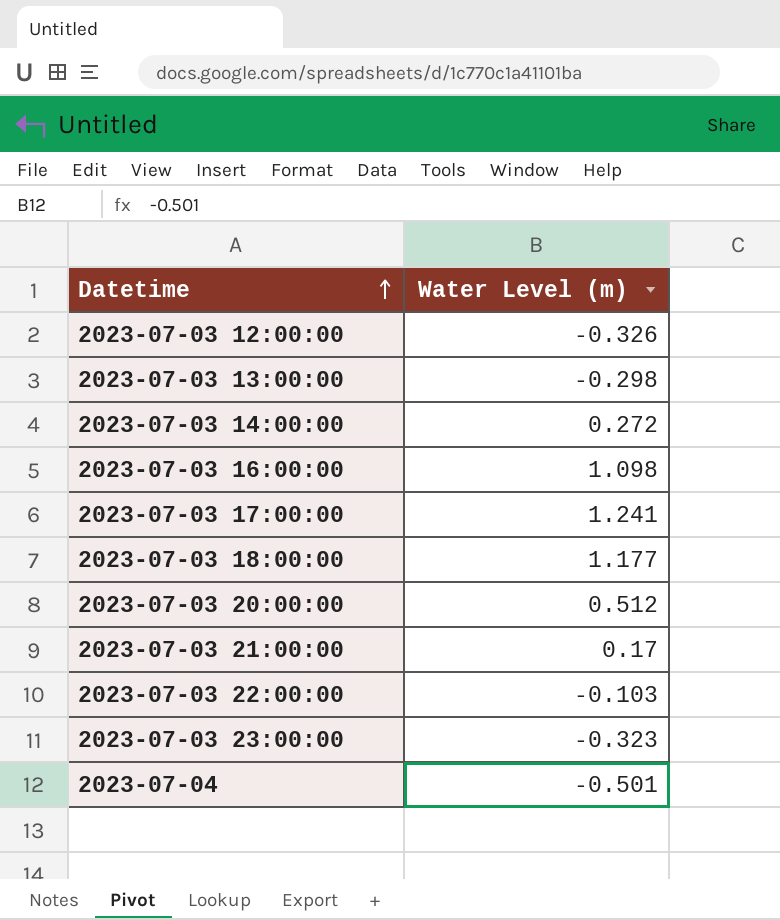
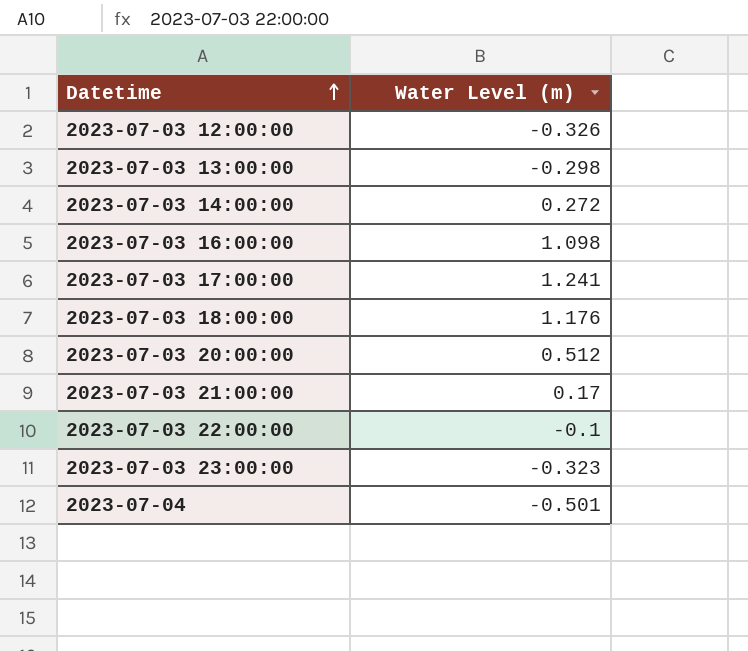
2023-07-03 18:00:00 | Water Level (m): 1.177 -> 1.176
2023-07-03 22:00:00 | Water Level (m): -0.103 -> -0.1

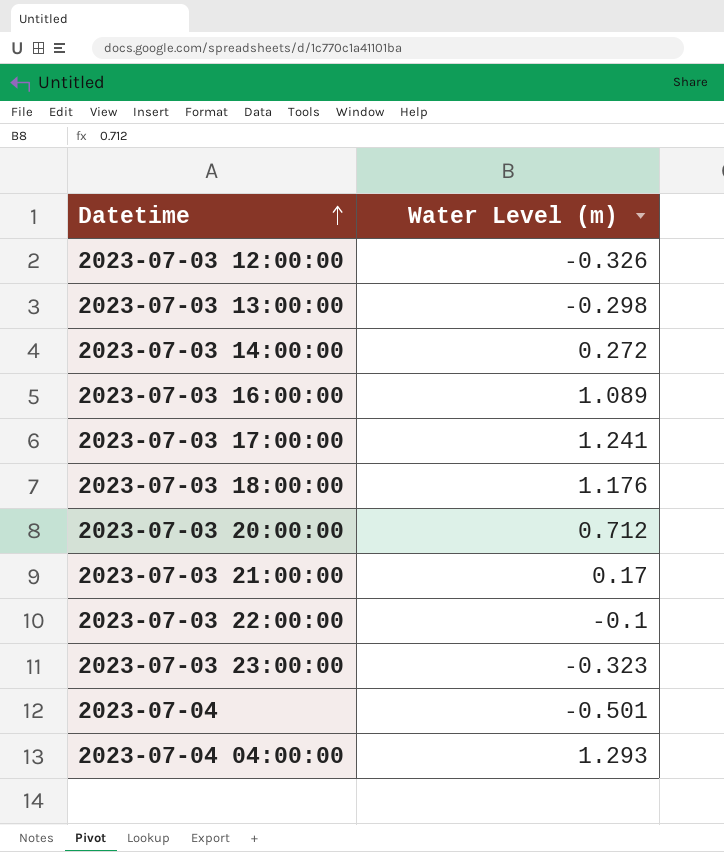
2023-07-03 16:00:00 | Water Level (m): 1.098 -> 1.089
2023-07-03 20:00:00 | Water Level (m): 0.512 -> 0.712
row 2023-07-04 04:00:00: none -> 1.293

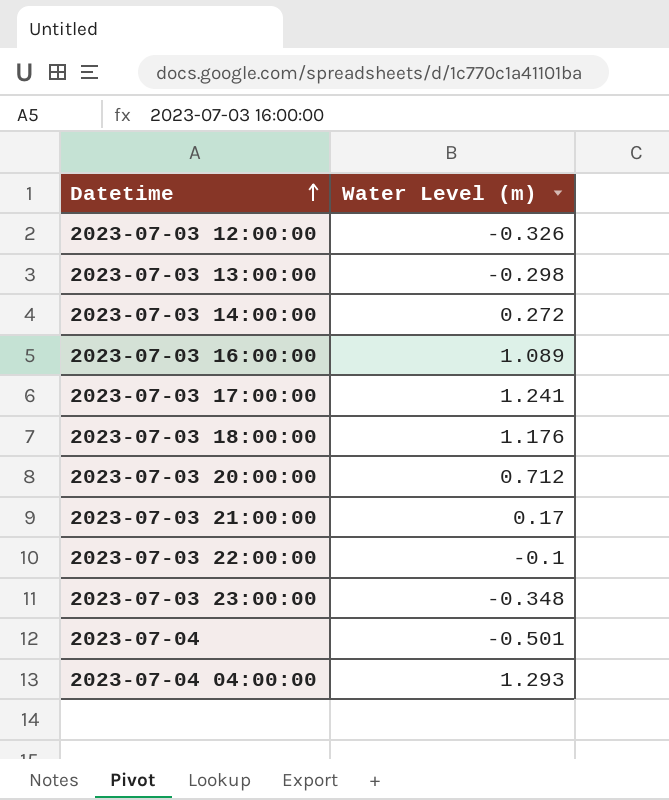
2023-07-03 23:00:00 | Water Level (m): -0.323 -> -0.348

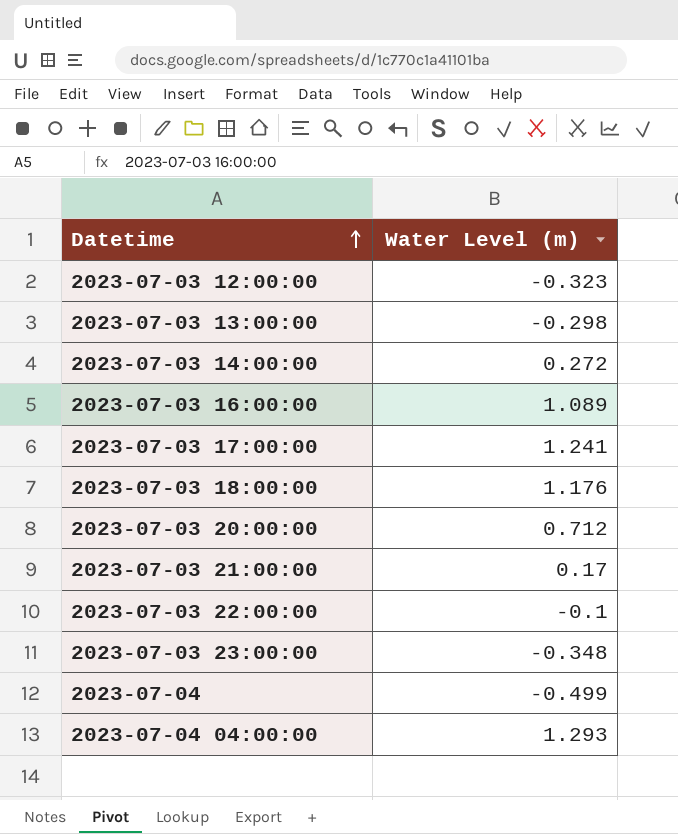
2023-07-03 12:00:00 | Water Level (m): -0.326 -> -0.323
2023-07-04 | Water Level (m): -0.501 -> -0.499

